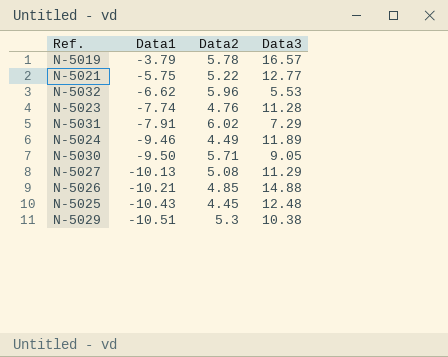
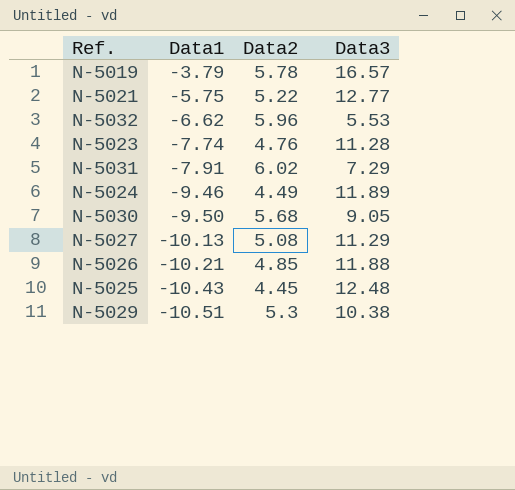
N-5030 | Data2: 5.71 -> 5.68
N-5026 | Data3: 14.88 -> 11.88

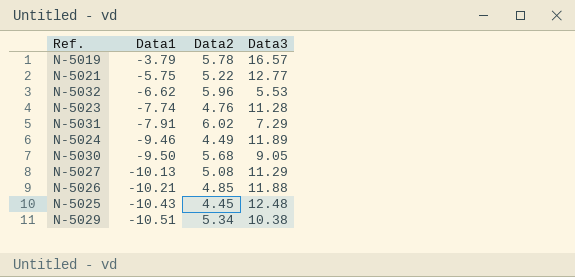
N-5029 | Data2: 5.3 -> 5.34

